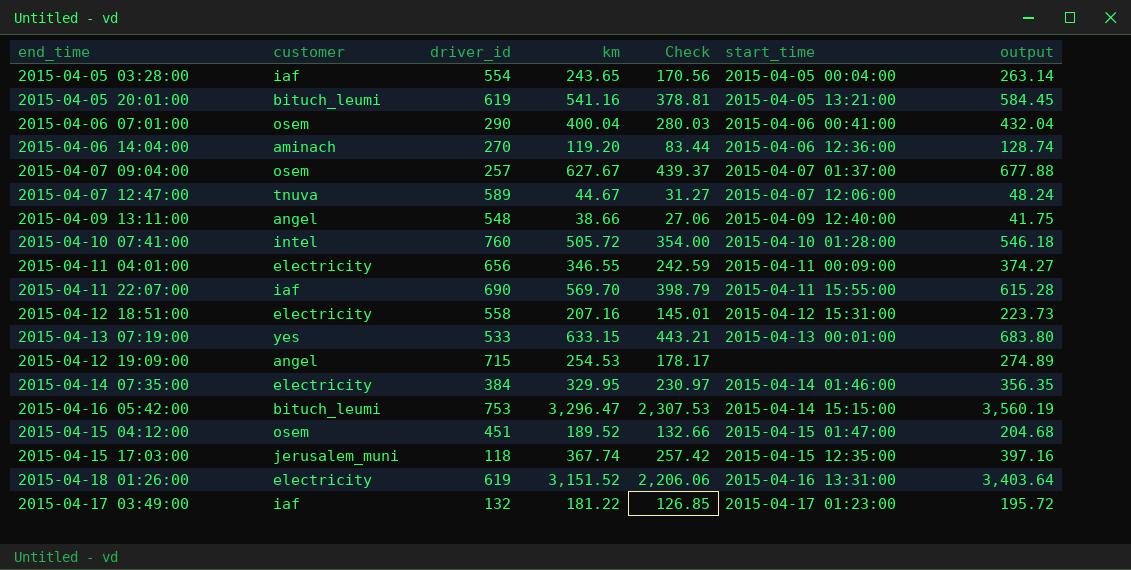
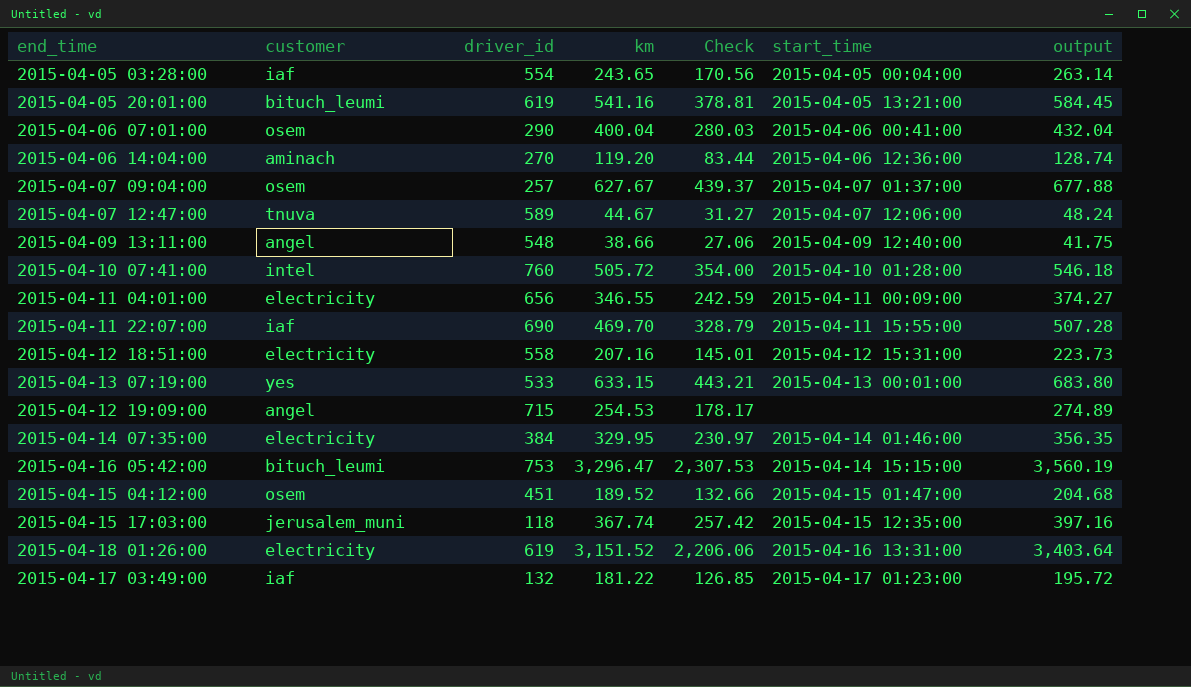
2015-04-11 22:07:00 | km: 569.70 -> 469.70
2015-04-11 22:07:00 | Check: 398.79 -> 328.79
2015-04-11 22:07:00 | output: 615.28 -> 507.28

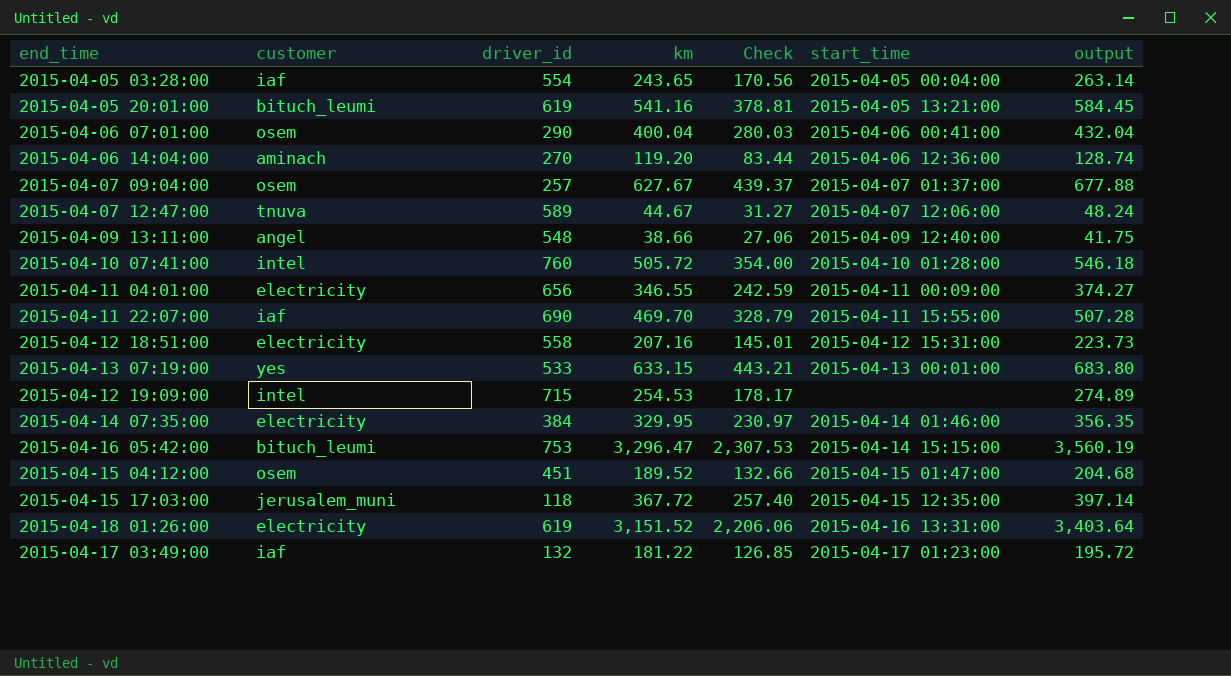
2015-04-12 19:09:00 | customer: angel -> intel
2015-04-15 17:03:00 | km: 367.74 -> 367.72
2015-04-15 17:03:00 | Check: 257.42 -> 257.40
2015-04-15 17:03:00 | output: 397.16 -> 397.14

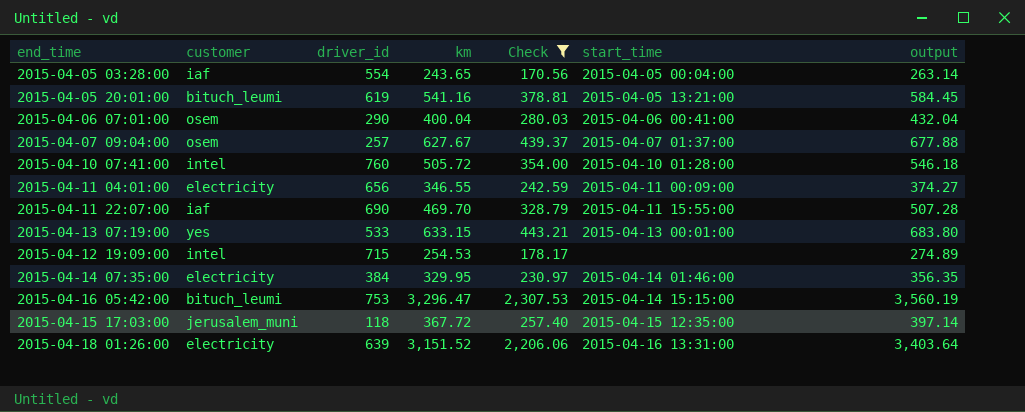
filter: none -> Check >= 170.56
2015-04-18 01:26:00 | driver_id: 619 -> 639

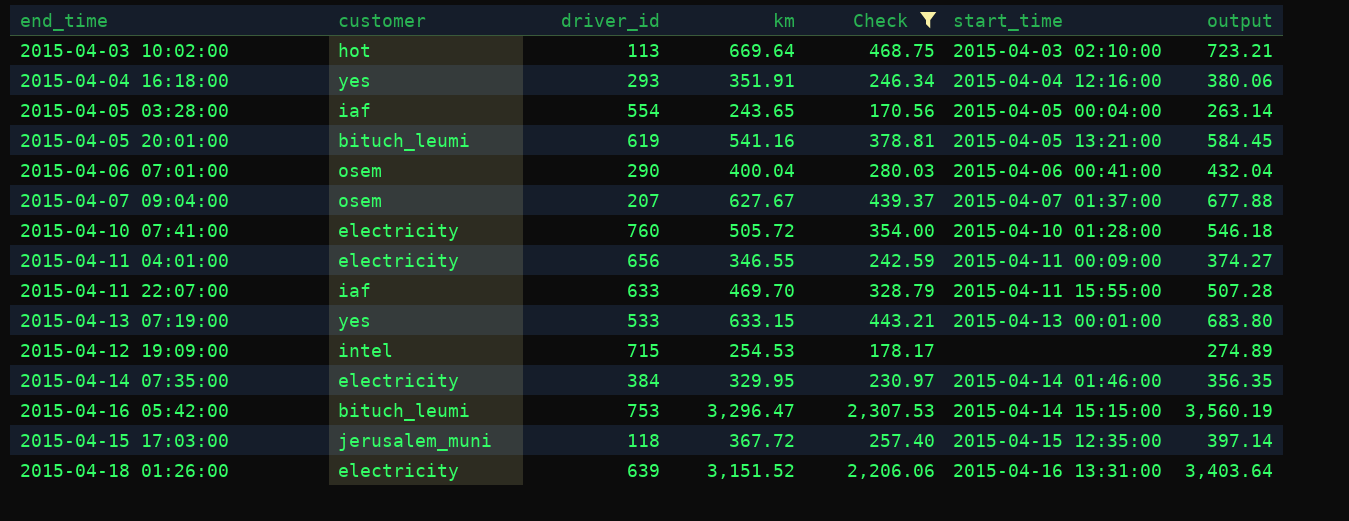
row 2015-04-03 10:02:00: none -> hot | 113 | 669.64 | 468.75 | 2015-04-03 02:10:00 | 723.21
row 2015-04-04 16:18:00: none -> yes | 293 | 351.91 | 246.34 | 2015-04-04 12:16:00 | 380.06
2015-04-07 09:04:00 | driver_id: 257 -> 207
2015-04-10 07:41:00 | customer: intel -> electricity
2015-04-11 22:07:00 | driver_id: 690 -> 633

